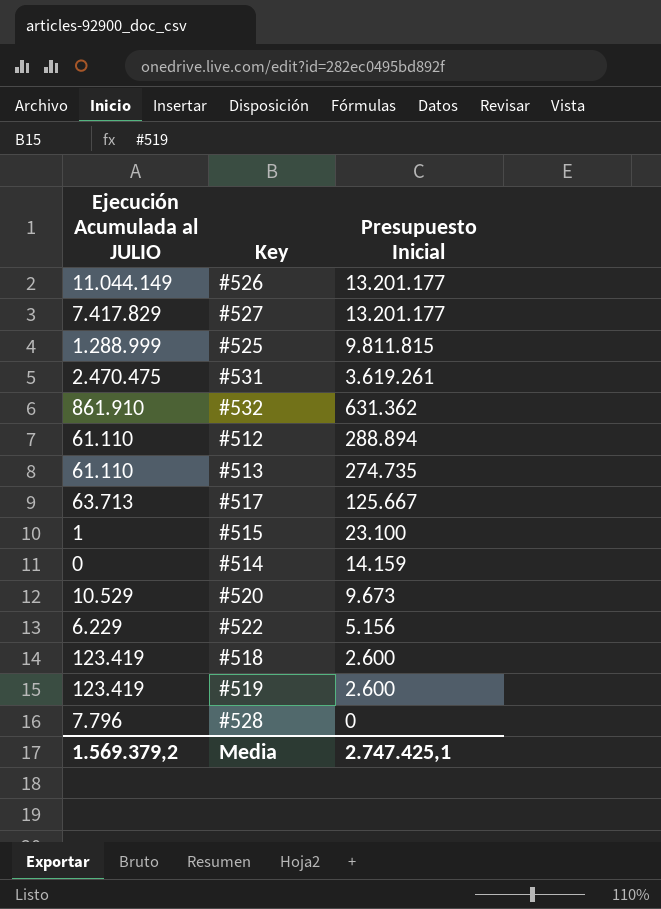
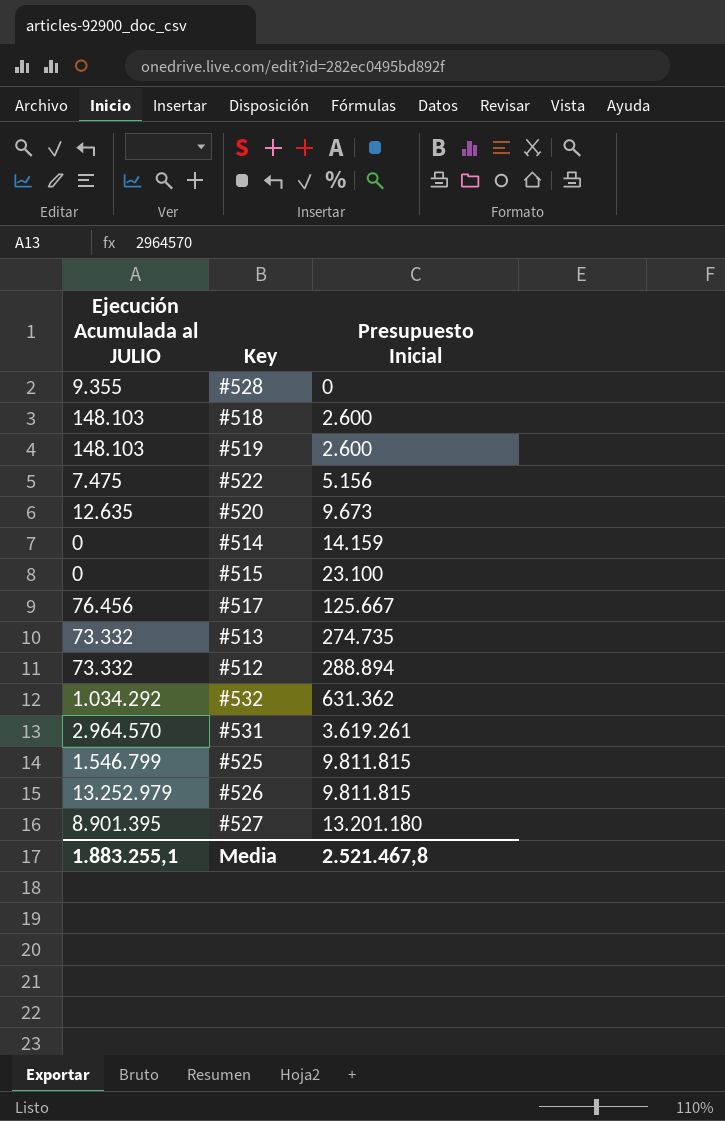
row order: Presupuesto Inicial descending -> Presupuesto Inicial ascending
#528 | Ejecución Acumulada al JULIO: 7.796 -> 9.355
#518 | Ejecución Acumulada al JULIO: 123.419 -> 148.103
#519 | Ejecución Acumulada al JULIO: 123.419 -> 148.103
#522 | Ejecución Acumulada al JULIO: 6.229 -> 7.475
#520 | Ejecución Acumulada al JULIO: 10.529 -> 12.635
#515 | Ejecución Acumulada al JULIO: 1 -> 0
#517 | Ejecución Acumulada al JULIO: 63.713 -> 76.456
#513 | Ejecución Acumulada al JULIO: 61.110 -> 73.332
#512 | Ejecución Acumulada al JULIO: 61.110 -> 73.332
#532 | Ejecución Acumulada al JULIO: 861.910 -> 1.034.292
#531 | Ejecución Acumulada al JULIO: 2.470.475 -> 2.964.570
#525 | Ejecución Acumulada al JULIO: 1.288.999 -> 1.546.799
#526 | Ejecución Acumulada al JULIO: 11.044.149 -> 13.252.979
#526 | Presupuesto Inicial: 13.201.177 -> 9.811.815
#527 | Ejecución Acumulada al JULIO: 7.417.829 -> 8.901.395
#527 | Presupuesto Inicial: 13.201.177 -> 13.201.180
Media | Ejecución Acumulada al JULIO: 1.569.379,2 -> 1.883.255,1
Media | Presupuesto Inicial: 2.747.425,1 -> 2.521.467,8

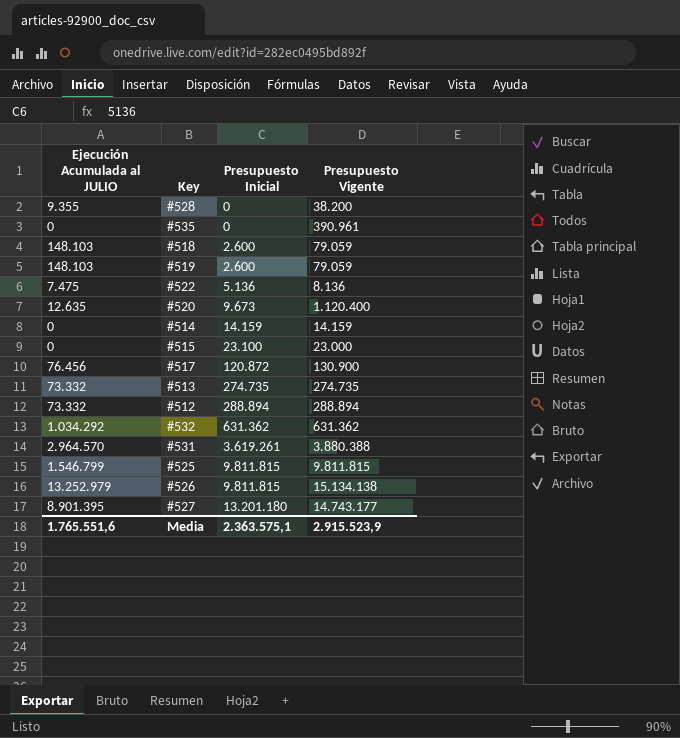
column Presupuesto Vigente | position: none -> 4
row #535: none -> 0 | 0 | 390.961
#522 | Presupuesto Inicial: 5.156 -> 5.136
#517 | Presupuesto Inicial: 125.667 -> 120.872
Media | Ejecución Acumulada al JULIO: 1.883.255,1 -> 1.765.551,6
Media | Presupuesto Inicial: 2.521.467,8 -> 2.363.575,1

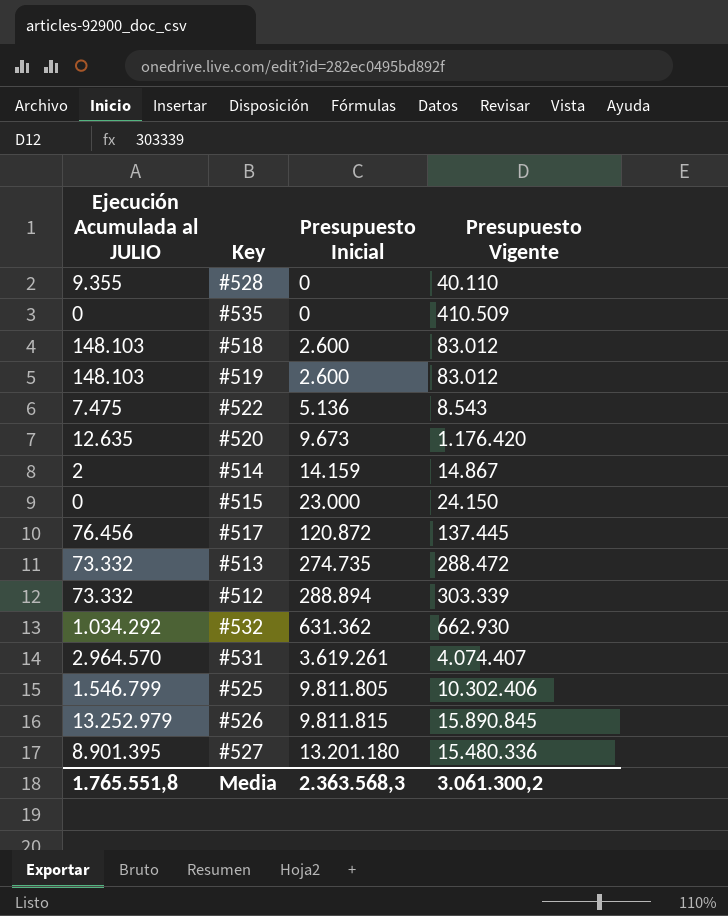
#528 | Presupuesto Vigente: 38.200 -> 40.110
#535 | Presupuesto Vigente: 390.961 -> 410.509
#518 | Presupuesto Vigente: 79.059 -> 83.012
#519 | Presupuesto Vigente: 79.059 -> 83.012
#522 | Presupuesto Vigente: 8.136 -> 8.543
#520 | Presupuesto Vigente: 1.120.400 -> 1.176.420
#514 | Ejecución Acumulada al JULIO: 0 -> 2
#514 | Presupuesto Vigente: 14.159 -> 14.867
#515 | Presupuesto Inicial: 23.100 -> 23.000
#515 | Presupuesto Vigente: 23.000 -> 24.150
#517 | Presupuesto Vigente: 130.900 -> 137.445
#513 | Presupuesto Vigente: 274.735 -> 288.472
#512 | Presupuesto Vigente: 288.894 -> 303.339
#532 | Presupuesto Vigente: 631.362 -> 662.930
#531 | Presupuesto Vigente: 3.880.388 -> 4.074.407
#525 | Presupuesto Inicial: 9.811.815 -> 9.811.805
#525 | Presupuesto Vigente: 9.811.815 -> 10.302.406
#526 | Presupuesto Vigente: 15.134.138 -> 15.890.845
#527 | Presupuesto Vigente: 14.743.177 -> 15.480.336
Media | Ejecución Acumulada al JULIO: 1.765.551,6 -> 1.765.551,8
Media | Presupuesto Inicial: 2.363.575,1 -> 2.363.568,3
Media | Presupuesto Vigente: 2.915.523,9 -> 3.061.300,2

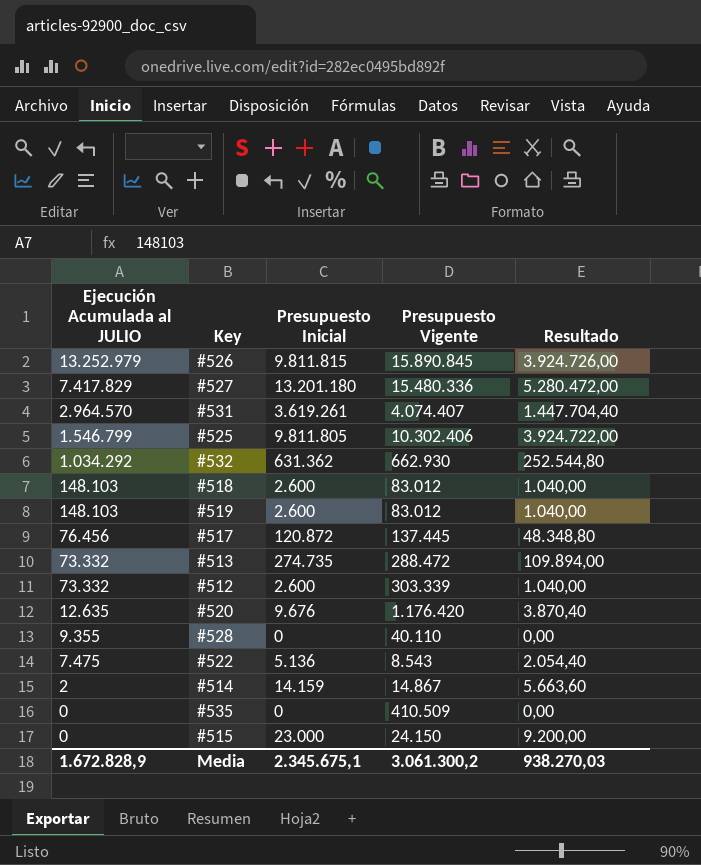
row order: Presupuesto Inicial ascending -> Ejecución Acumulada al JULIO descending
column Resultado | formula: none -> [Presupuesto Inicial] * 0,4
#527 | Ejecución Acumulada al JULIO: 8.901.395 -> 7.417.829
#512 | Presupuesto Inicial: 288.894 -> 2.600
#520 | Presupuesto Inicial: 9.673 -> 9.676
Media | Ejecución Acumulada al JULIO: 1.765.551,8 -> 1.672.828,9
Media | Presupuesto Inicial: 2.363.568,3 -> 2.345.675,1

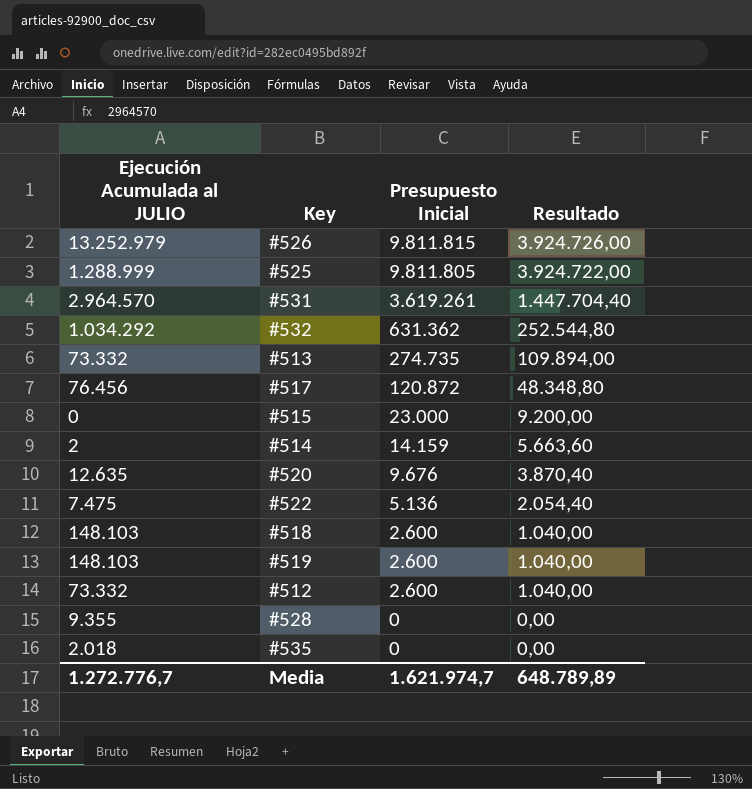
row order: Ejecución Acumulada al JULIO descending -> Presupuesto Inicial descending
column Presupuesto Vigente | position: 4 -> none
row #527: 7.417.829 | 13.201.180 | 15.480.336 | 5.280.472,00 -> none
#525 | Ejecución Acumulada al JULIO: 1.546.799 -> 1.288.999
#535 | Ejecución Acumulada al JULIO: 0 -> 2.018
Media | Ejecución Acumulada al JULIO: 1.672.828,9 -> 1.272.776,7
Media | Presupuesto Inicial: 2.345.675,1 -> 1.621.974,7
Media | Resultado: 938.270,03 -> 648.789,89

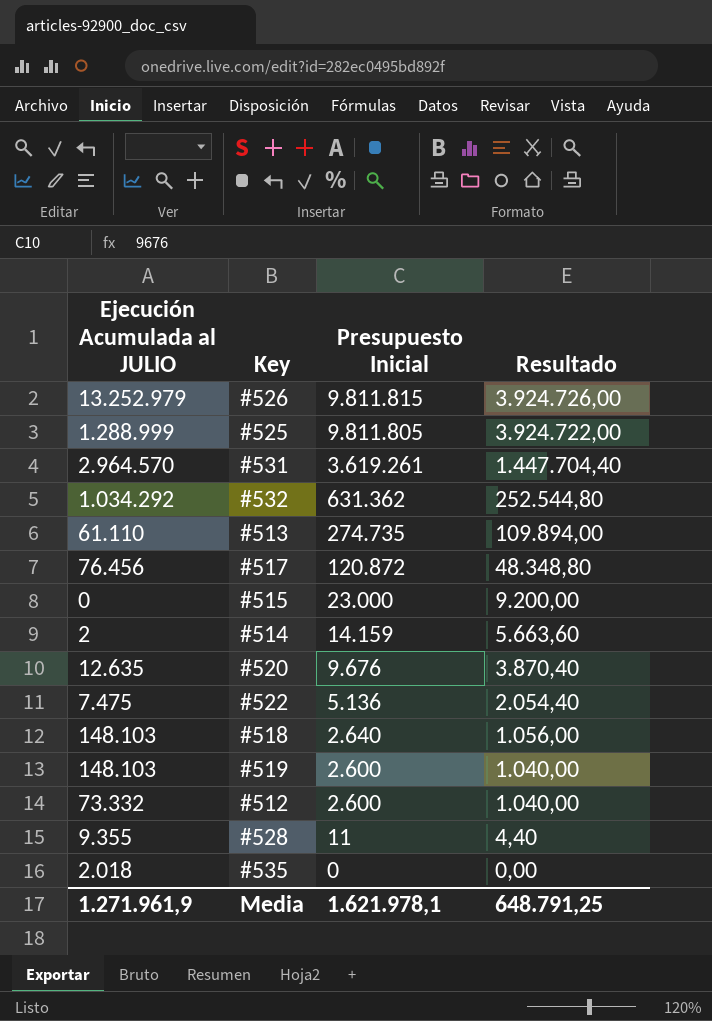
#513 | Ejecución Acumulada al JULIO: 73.332 -> 61.110
#518 | Presupuesto Inicial: 2.600 -> 2.640
#518 | Resultado: 1.040,00 -> 1.056,00
#528 | Presupuesto Inicial: 0 -> 11
#528 | Resultado: 0,00 -> 4,40
Media | Ejecución Acumulada al JULIO: 1.272.776,7 -> 1.271.961,9
Media | Presupuesto Inicial: 1.621.974,7 -> 1.621.978,1
Media | Resultado: 648.789,89 -> 648.791,25

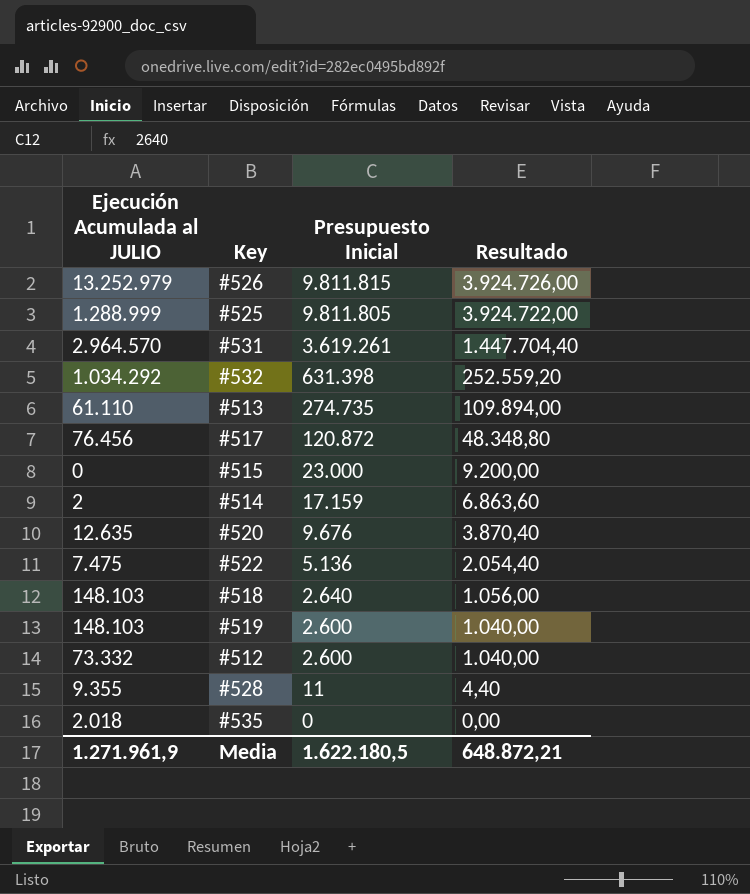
#532 | Presupuesto Inicial: 631.362 -> 631.398
#532 | Resultado: 252.544,80 -> 252.559,20
#514 | Presupuesto Inicial: 14.159 -> 17.159
#514 | Resultado: 5.663,60 -> 6.863,60
Media | Presupuesto Inicial: 1.621.978,1 -> 1.622.180,5
Media | Resultado: 648.791,25 -> 648.872,21

